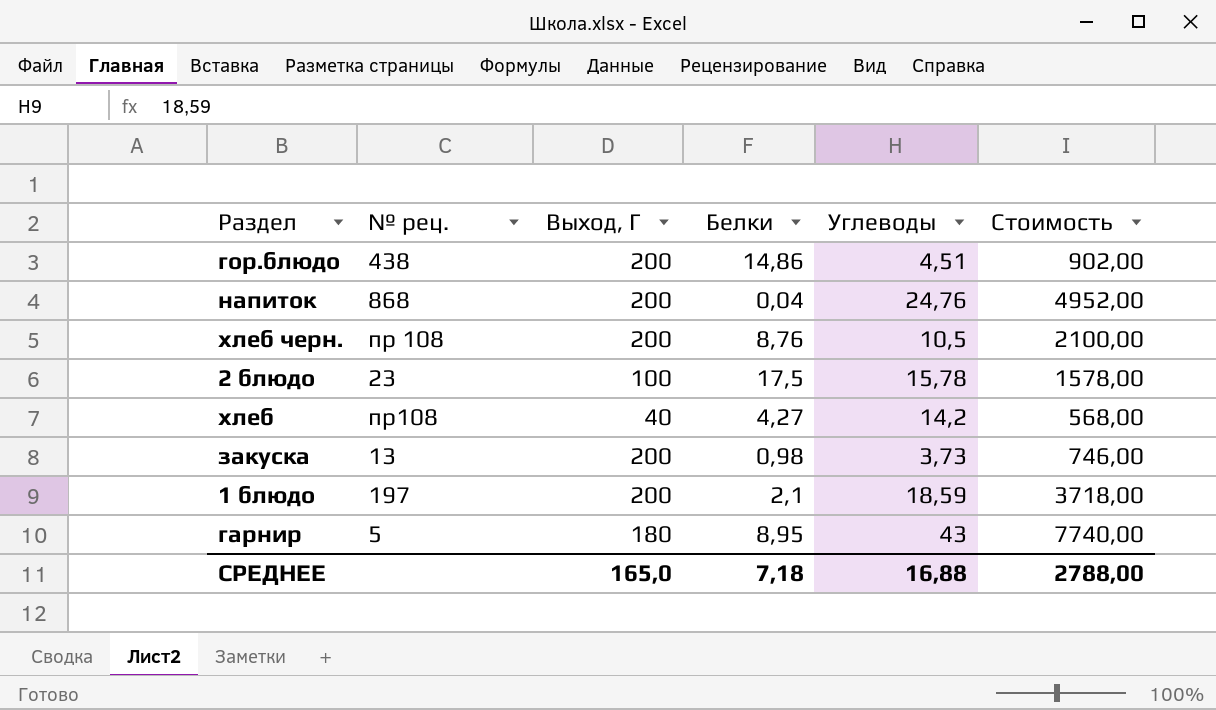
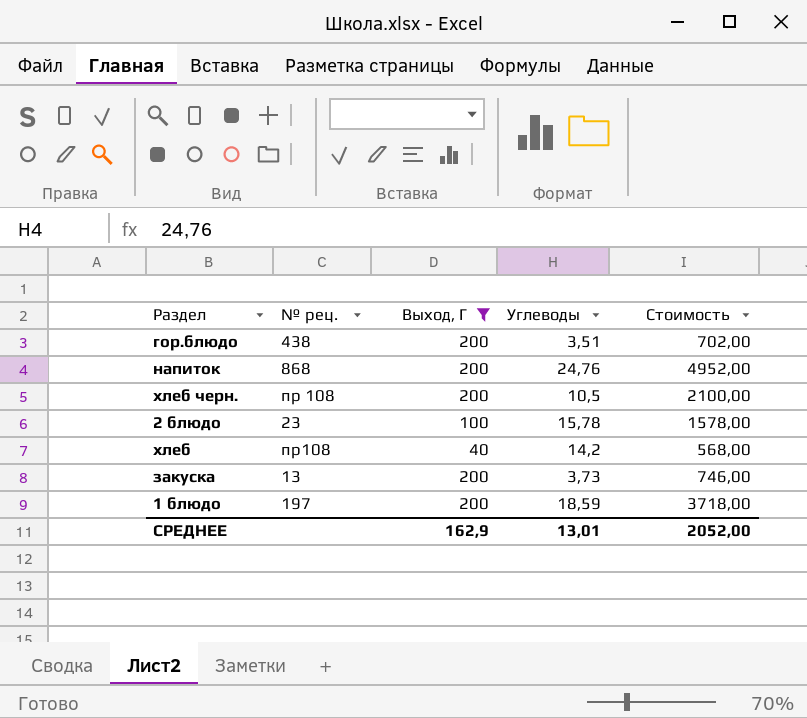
filter: none -> Выход, Г != 180
column Белки | position: 4 -> none
гор.блюдо | Углеводы: 4,51 -> 3,51
гор.блюдо | Стоимость: 902,00 -> 702,00
СРЕДНЕЕ | Выход, Г: 165,0 -> 162,9
СРЕДНЕЕ | Углеводы: 16,88 -> 13,01
СРЕДНЕЕ | Стоимость: 2788,00 -> 2052,00

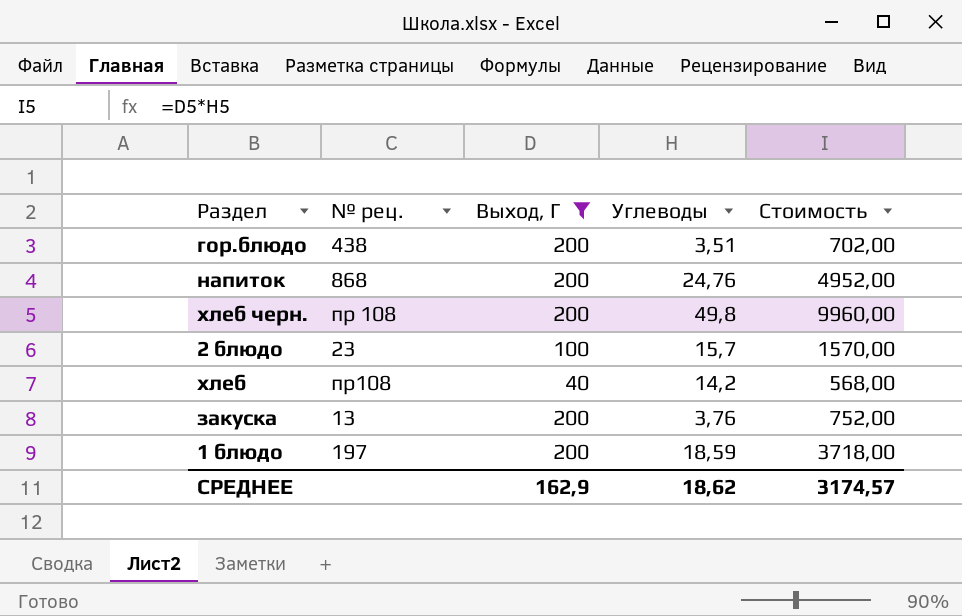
хлеб черн. | Углеводы: 10,5 -> 49,8
хлеб черн. | Стоимость: 2100,00 -> 9960,00
2 блюдо | Углеводы: 15,78 -> 15,7
2 блюдо | Стоимость: 1578,00 -> 1570,00
закуска | Углеводы: 3,73 -> 3,76
закуска | Стоимость: 746,00 -> 752,00
СРЕДНЕЕ | Углеводы: 13,01 -> 18,62
СРЕДНЕЕ | Стоимость: 2052,00 -> 3174,57

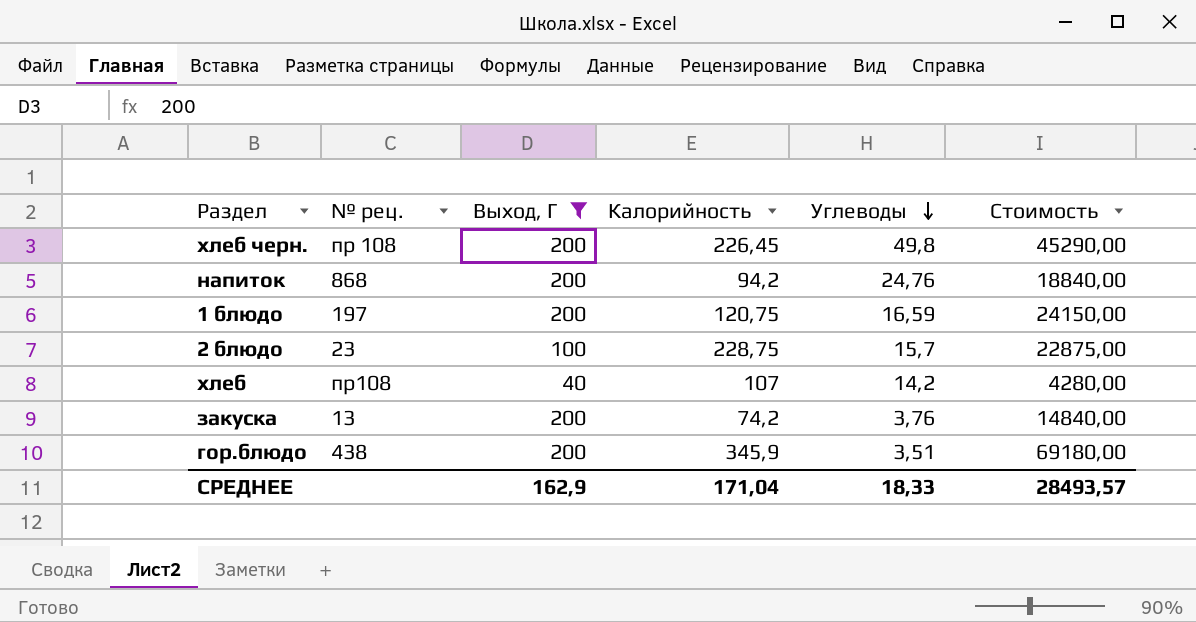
row order: none -> Углеводы descending
column Калорийность | position: none -> 4
column Стоимость | formula: [Выход, Г] * [Углеводы] -> [Выход, Г] * [Калорийность]
1 блюдо | Углеводы: 18,59 -> 16,59
СРЕДНЕЕ | Углеводы: 18,62 -> 18,33
СРЕДНЕЕ | Стоимость: 3174,57 -> 28493,57

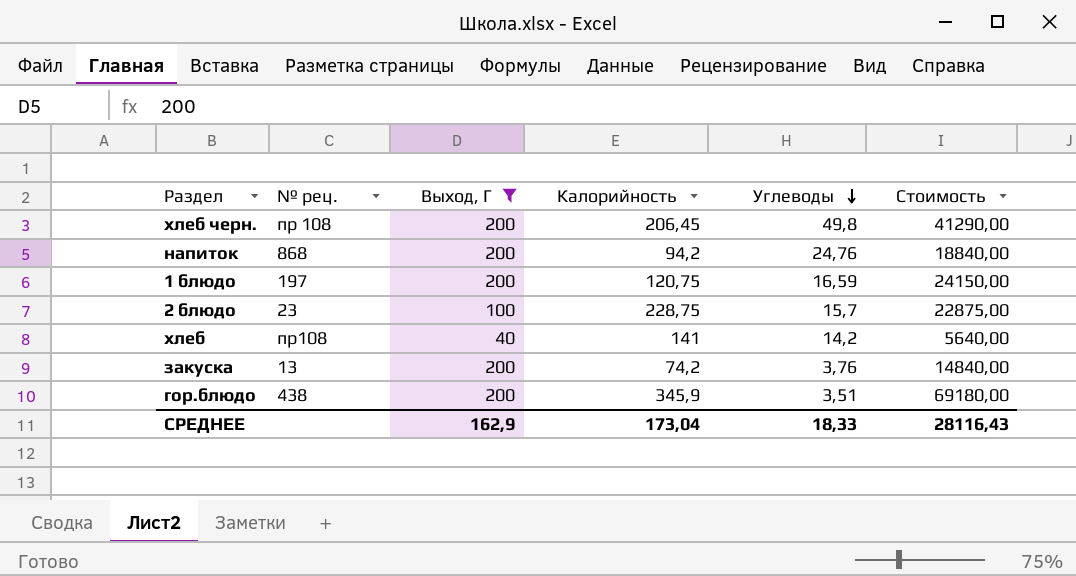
хлеб черн. | Калорийность: 226,45 -> 206,45
хлеб черн. | Стоимость: 45290,00 -> 41290,00
хлеб | Калорийность: 107 -> 141
хлеб | Стоимость: 4280,00 -> 5640,00
СРЕДНЕЕ | Калорийность: 171,04 -> 173,04
СРЕДНЕЕ | Стоимость: 28493,57 -> 28116,43

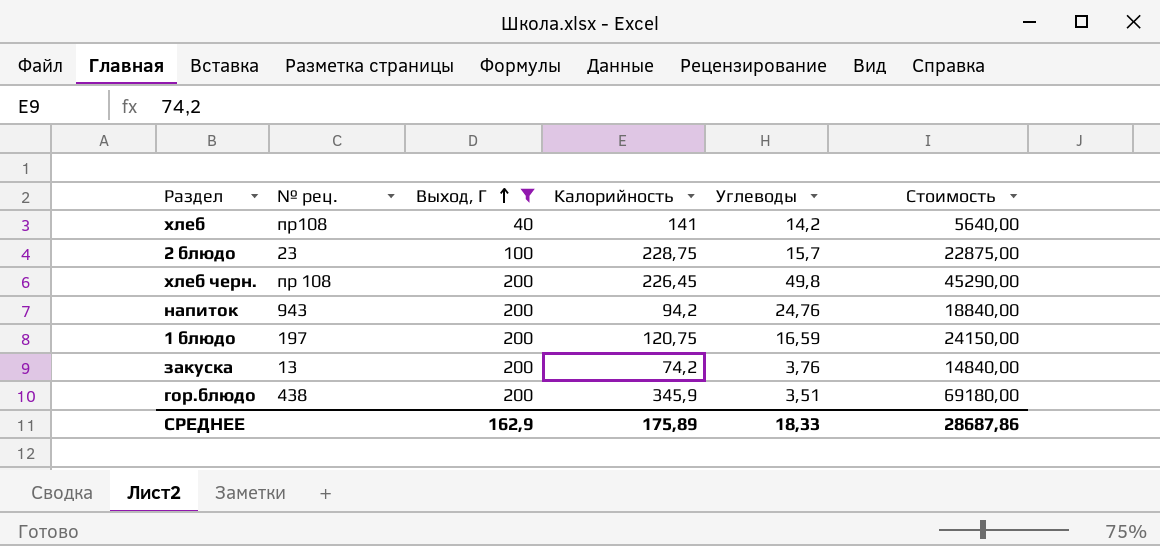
row order: Углеводы descending -> Выход, Г ascending
хлеб черн. | Калорийность: 206,45 -> 226,45
хлеб черн. | Стоимость: 41290,00 -> 45290,00
напиток | № рец.: 868 -> 943
СРЕДНЕЕ | Калорийность: 173,04 -> 175,89
СРЕДНЕЕ | Стоимость: 28116,43 -> 28687,86

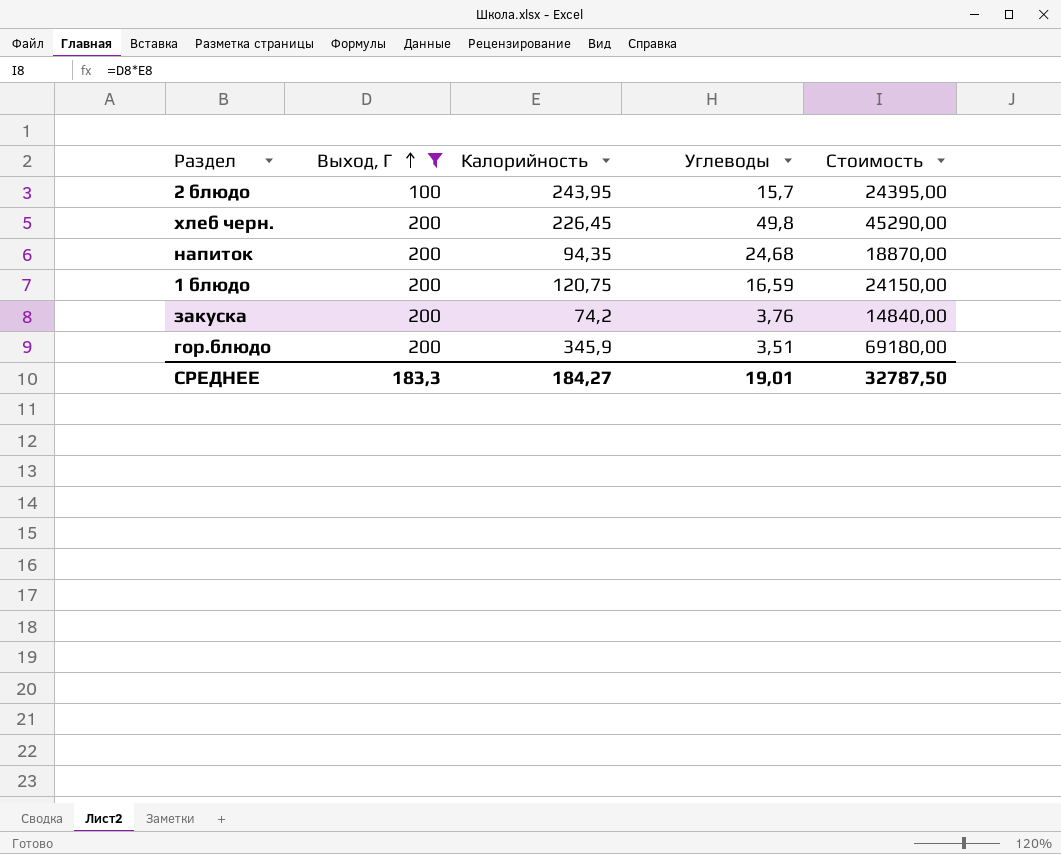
column № рец. | position: 2 -> none
row хлеб: пр108 | 40 | 141 | 14,2 | 5640,00 -> none
2 блюдо | Калорийность: 228,75 -> 243,95
2 блюдо | Стоимость: 22875,00 -> 24395,00
напиток | Калорийность: 94,2 -> 94,35
напиток | Углеводы: 24,76 -> 24,68
напиток | Стоимость: 18840,00 -> 18870,00
СРЕДНЕЕ | Выход, Г: 162,9 -> 183,3
СРЕДНЕЕ | Калорийность: 175,89 -> 184,27
СРЕДНЕЕ | Углеводы: 18,33 -> 19,01
СРЕДНЕЕ | Стоимость: 28687,86 -> 32787,50

